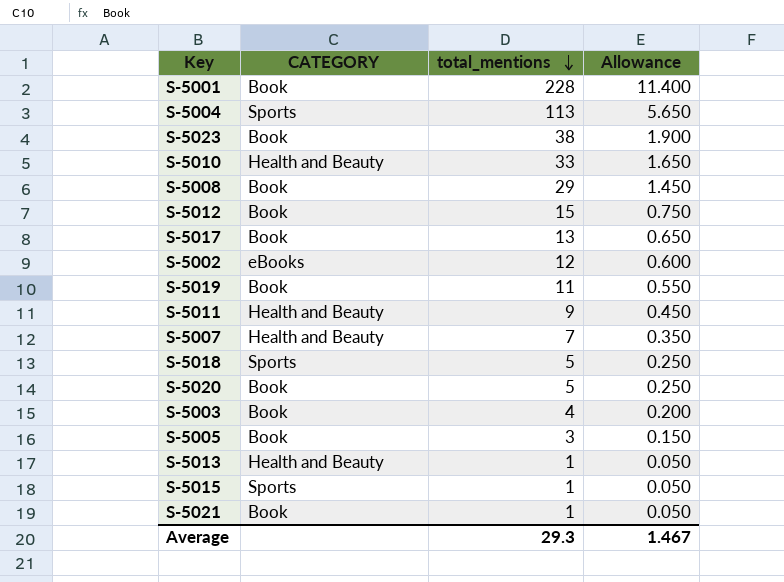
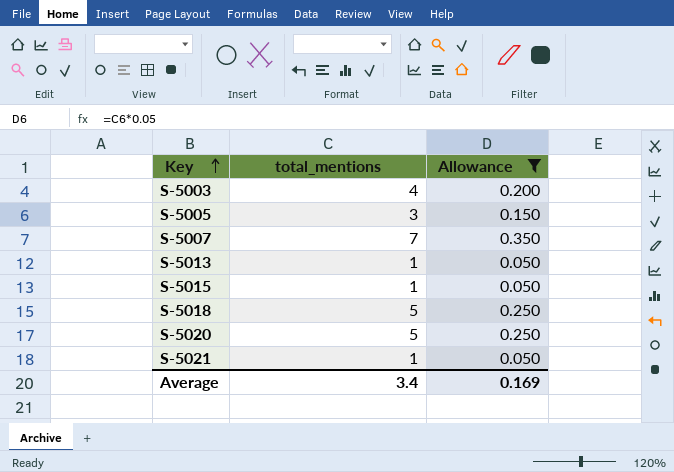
filter: none -> Allowance <= 0.350
row order: total_mentions descending -> Key ascending
column CATEGORY | position: 2 -> none
Average | total_mentions: 29.3 -> 3.4
Average | Allowance: 1.467 -> 0.169

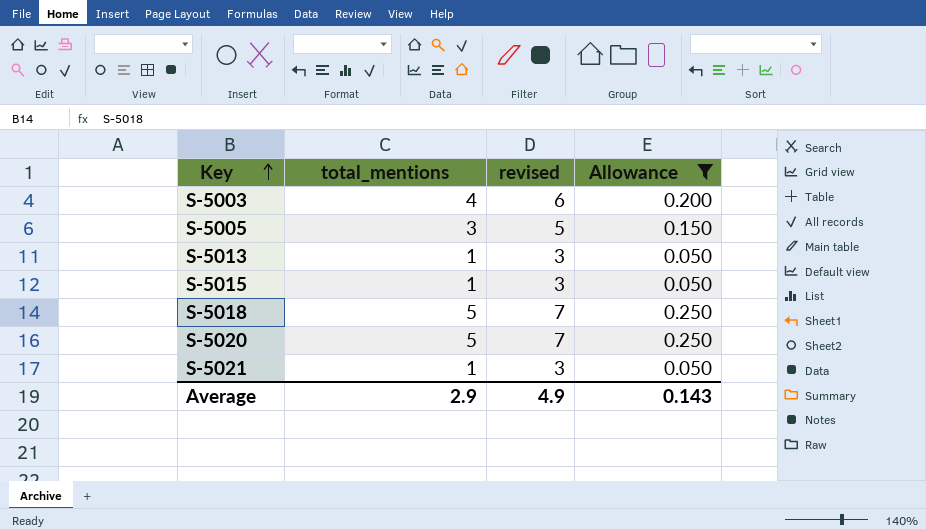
column revised | formula: none -> [total_mentions] + 2
row S-5007: 7 | 0.350 -> none
Average | total_mentions: 3.4 -> 2.9
Average | Allowance: 0.169 -> 0.143

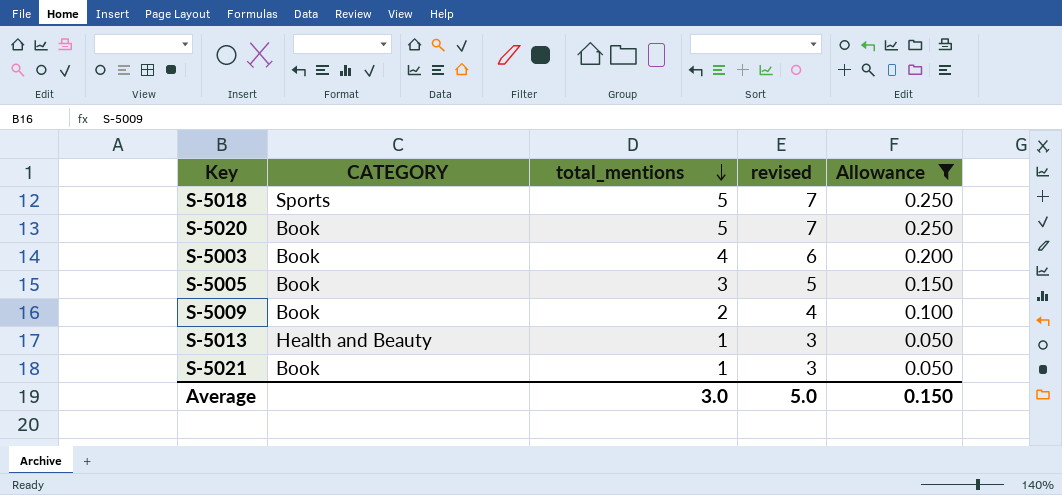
row order: Key ascending -> total_mentions descending
column CATEGORY | position: none -> 2
row S-5015: 1 | 3 | 0.050 -> none
row S-5009: none -> Book | 2 | 4 | 0.100
Average | total_mentions: 2.9 -> 3.0
Average | revised: 4.9 -> 5.0
Average | Allowance: 0.143 -> 0.150

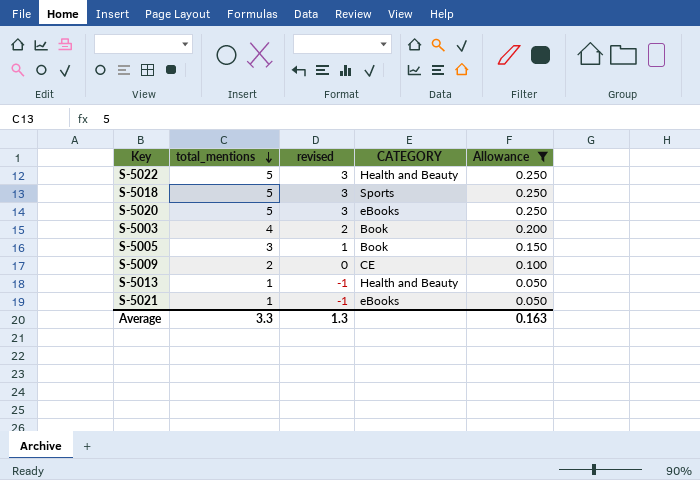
column revised | formula: [total_mentions] + 2 -> [total_mentions] - 2
column CATEGORY | position: 2 -> 4
row S-5022: none -> 5 | 3 | Health and Beauty | 0.250
S-5020 | CATEGORY: Book -> eBooks
S-5009 | CATEGORY: Book -> CE
S-5021 | CATEGORY: Book -> eBooks
Average | total_mentions: 3.0 -> 3.3
Average | revised: 5.0 -> 1.3
Average | Allowance: 0.150 -> 0.163

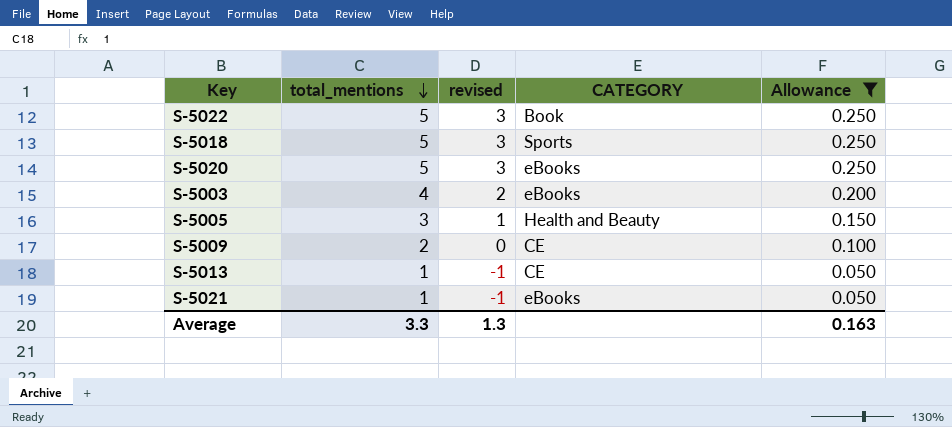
S-5022 | CATEGORY: Health and Beauty -> Book
S-5003 | CATEGORY: Book -> eBooks
S-5005 | CATEGORY: Book -> Health and Beauty
S-5013 | CATEGORY: Health and Beauty -> CE

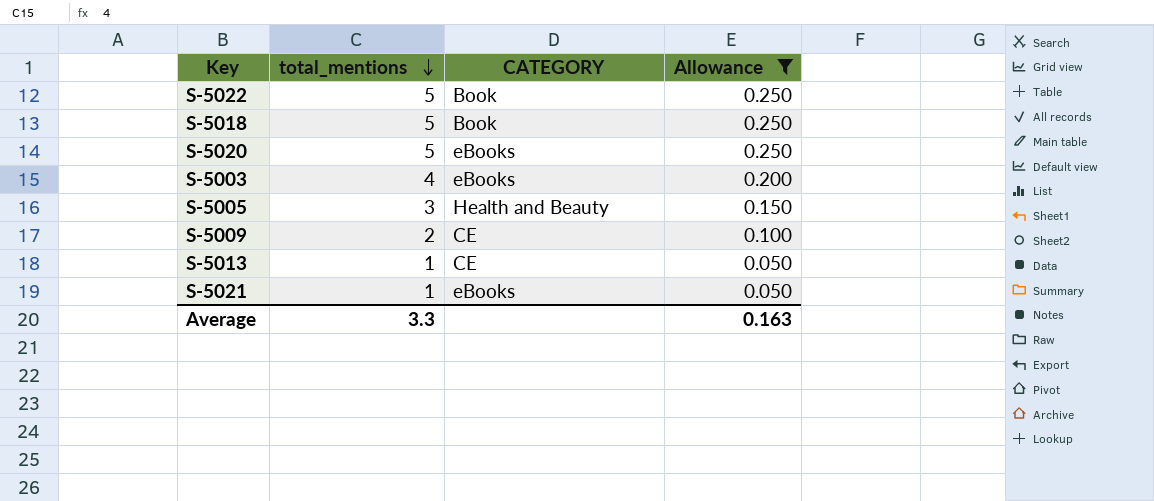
column revised | formula: [total_mentions] - 2 -> none
S-5018 | CATEGORY: Sports -> Book

